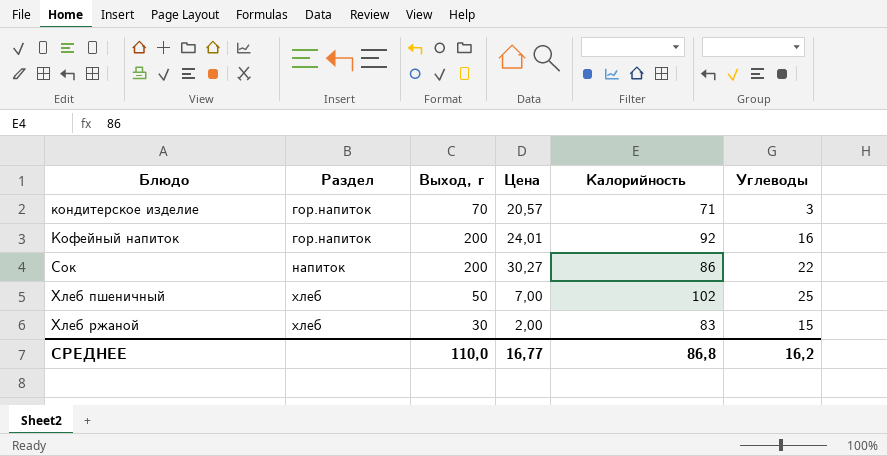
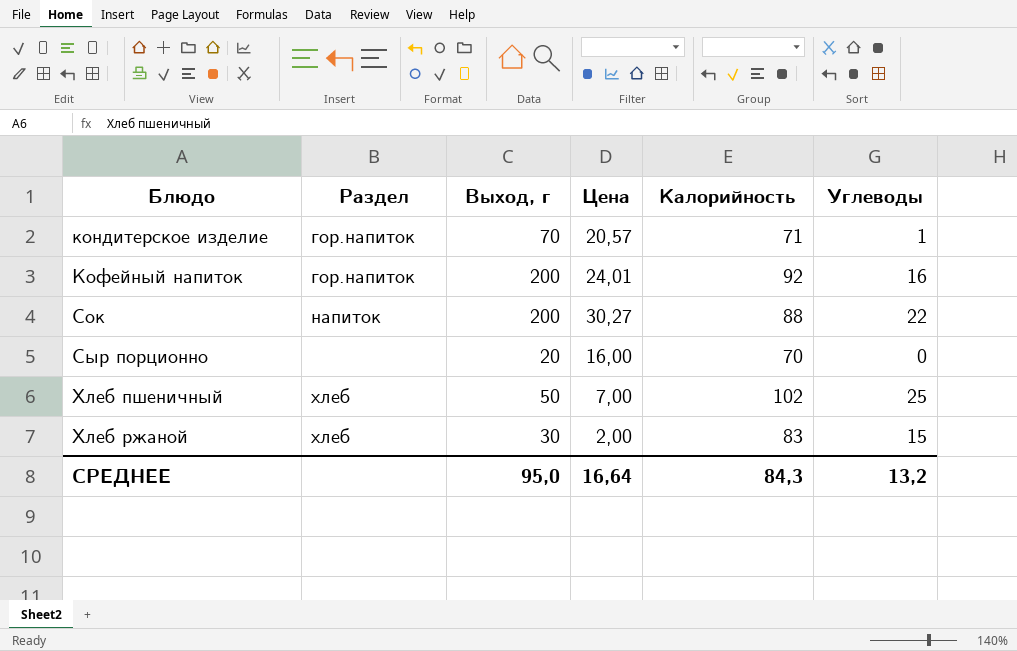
кондитерское изделие | Углеводы: 3 -> 1
Сок | Калорийность: 86 -> 88
row Сыр порционно: none -> none | 20 | 16,00 | 70 | 0
СРЕДНЕЕ | Выход, г: 110,0 -> 95,0
СРЕДНЕЕ | Цена: 16,77 -> 16,64
СРЕДНЕЕ | Калорийность: 86,8 -> 84,3
СРЕДНЕЕ | Углеводы: 16,2 -> 13,2

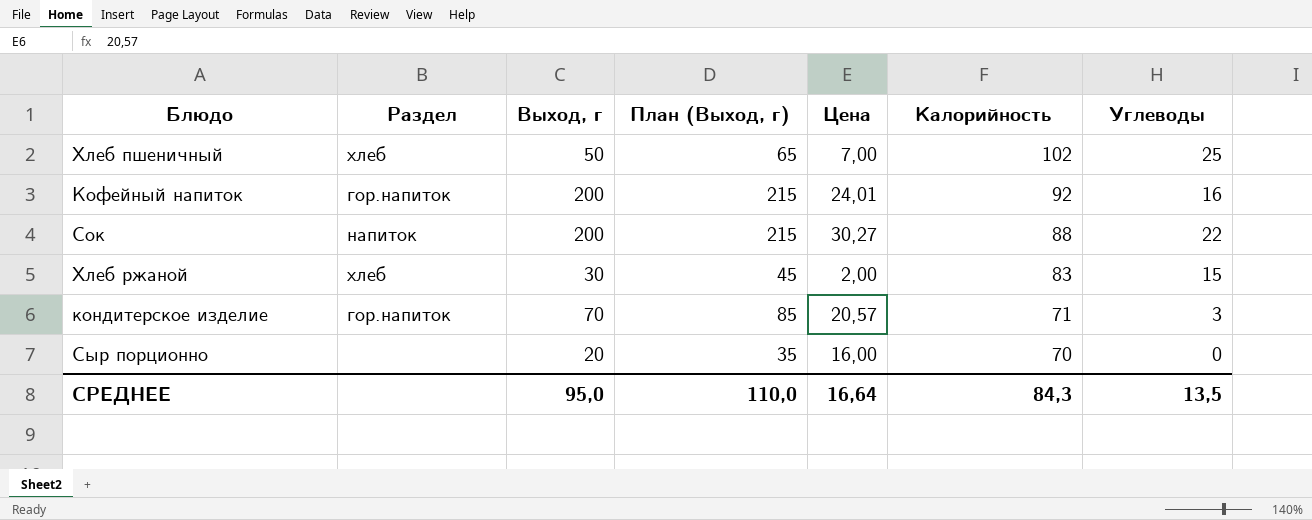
row order: Блюдо ascending -> Калорийность descending
column План (Выход, г) | formula: none -> [Выход, г] + 15
кондитерское изделие | Углеводы: 1 -> 3
СРЕДНЕЕ | Углеводы: 13,2 -> 13,5

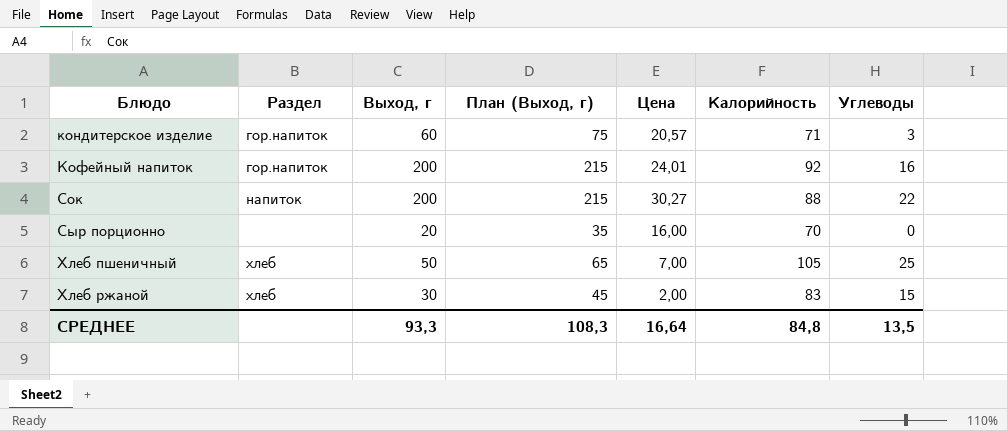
row order: Калорийность descending -> Блюдо ascending
кондитерское изделие | Выход, г: 70 -> 60
кондитерское изделие | План (Выход, г): 85 -> 75
Хлеб пшеничный | Калорийность: 102 -> 105
СРЕДНЕЕ | Выход, г: 95,0 -> 93,3
СРЕДНЕЕ | План (Выход, г): 110,0 -> 108,3
СРЕДНЕЕ | Калорийность: 84,3 -> 84,8

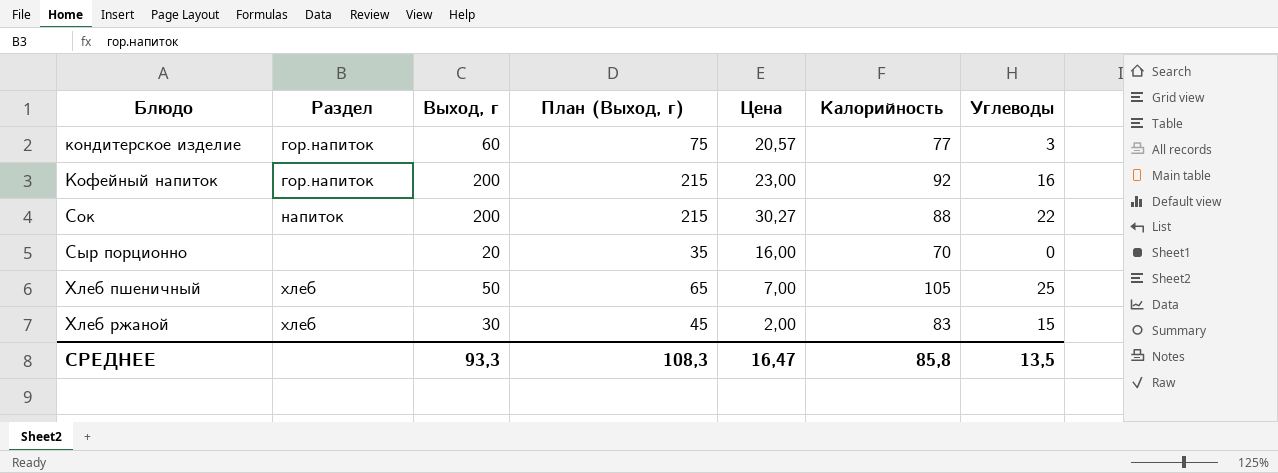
кондитерское изделие | Калорийность: 71 -> 77
Кофейный напиток | Цена: 24,01 -> 23,00
СРЕДНЕЕ | Цена: 16,64 -> 16,47
СРЕДНЕЕ | Калорийность: 84,8 -> 85,8

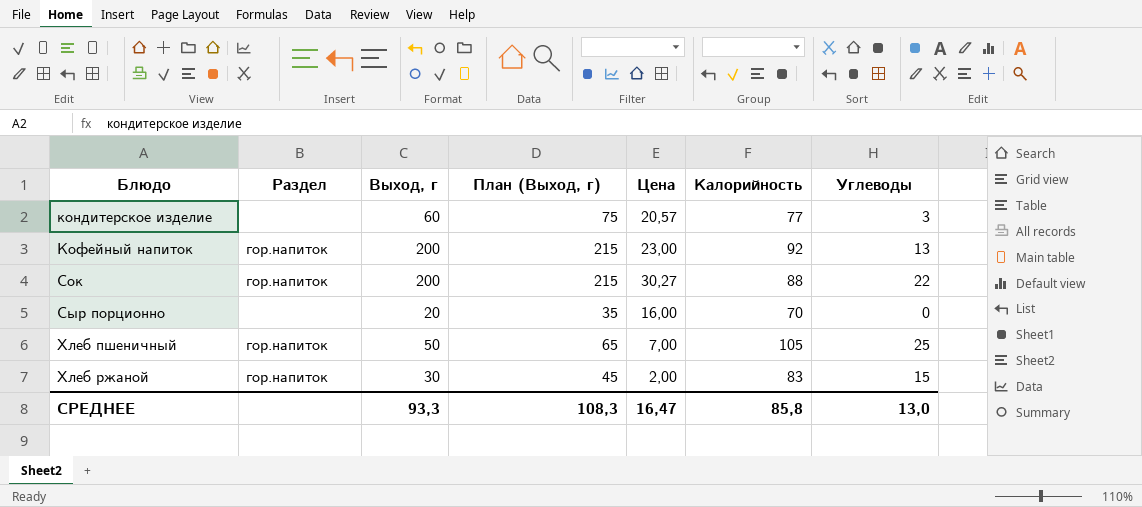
кондитерское изделие | Раздел: гор.напиток -> none
Кофейный напиток | Углеводы: 16 -> 13
Сок | Раздел: напиток -> гор.напиток
Хлеб пшеничный | Раздел: хлеб -> гор.напиток
Хлеб ржаной | Раздел: хлеб -> гор.напиток
СРЕДНЕЕ | Углеводы: 13,5 -> 13,0

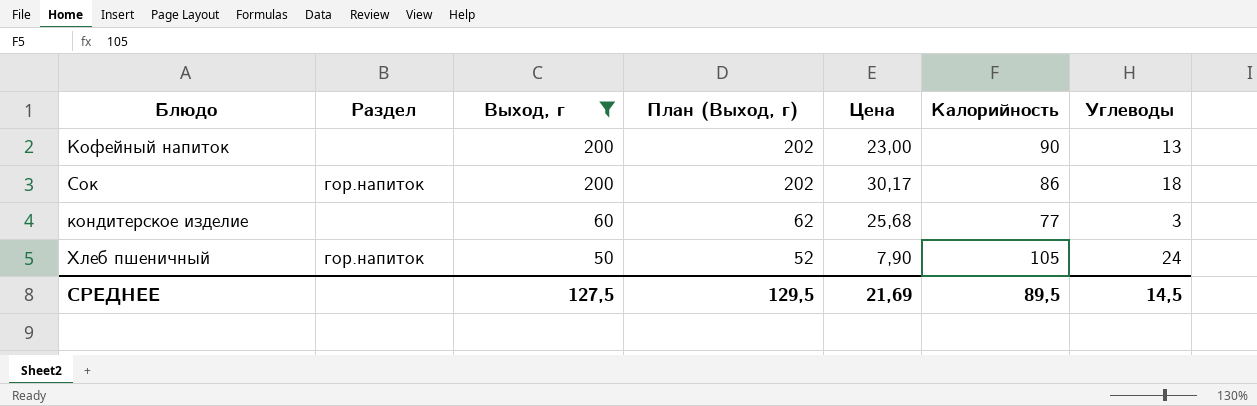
filter: none -> Выход, г >= 50
row order: Блюдо ascending -> Выход, г descending
column План (Выход, г) | formula: [Выход, г] + 15 -> [Выход, г] + 2
Кофейный напиток | Раздел: гор.напиток -> none
Кофейный напиток | Калорийность: 92 -> 90
Сок | Цена: 30,27 -> 30,17
Сок | Калорийность: 88 -> 86
Сок | Углеводы: 22 -> 18
кондитерское изделие | Цена: 20,57 -> 25,68
Хлеб пшеничный | Цена: 7,00 -> 7,90
Хлеб пшеничный | Углеводы: 25 -> 24
СРЕДНЕЕ | Выход, г: 93,3 -> 127,5
СРЕДНЕЕ | План (Выход, г): 108,3 -> 129,5
СРЕДНЕЕ | Цена: 16,47 -> 21,69
СРЕДНЕЕ | Калорийность: 85,8 -> 89,5
СРЕДНЕЕ | Углеводы: 13,0 -> 14,5

